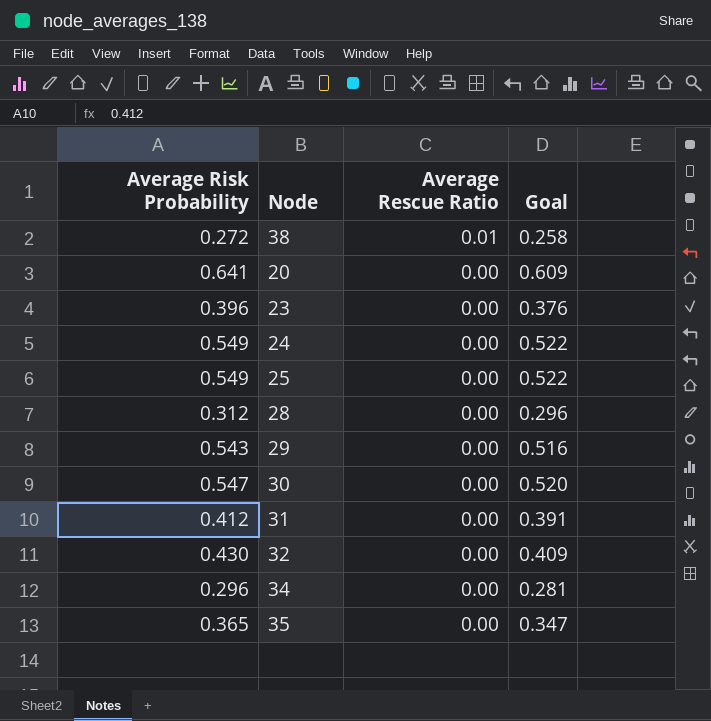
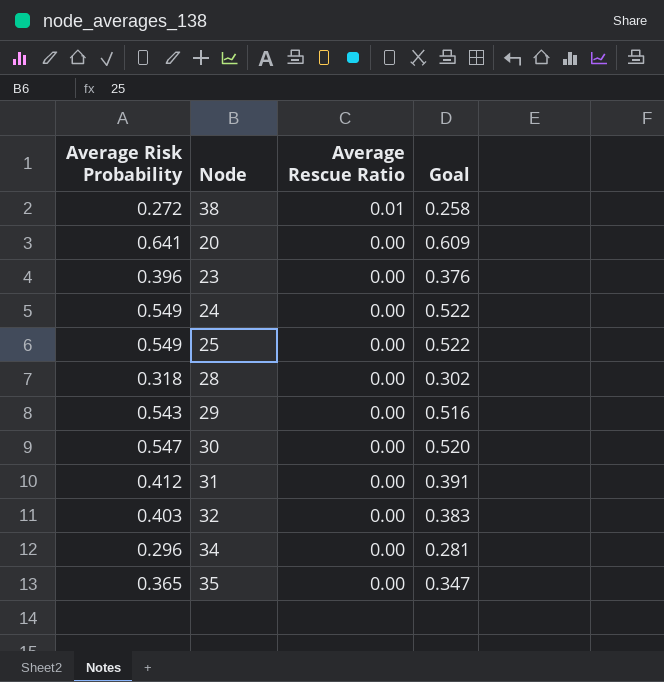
28 | Average Risk Probability: 0.312 -> 0.318
28 | Goal: 0.296 -> 0.302
32 | Average Risk Probability: 0.430 -> 0.403
32 | Goal: 0.409 -> 0.383

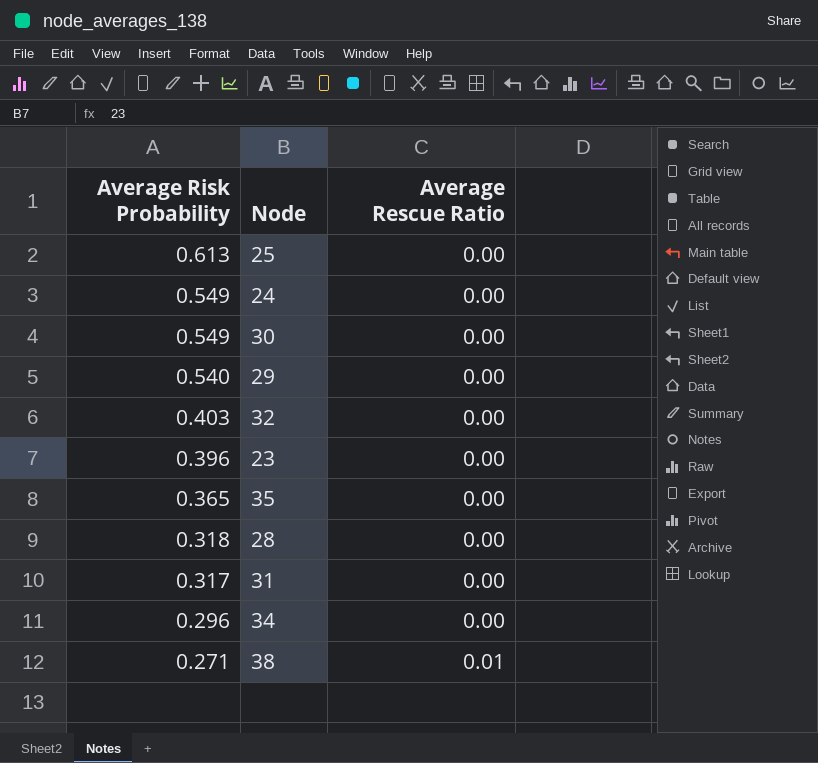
row order: Average Rescue Ratio descending -> Average Risk Probability descending
column Goal | formula: [Average Risk Probability] * 0.95 -> none
row 20: 0.641 | 0.00 | 0.609 -> none
25 | Average Risk Probability: 0.549 -> 0.613
30 | Average Risk Probability: 0.547 -> 0.549
29 | Average Risk Probability: 0.543 -> 0.540
31 | Average Risk Probability: 0.412 -> 0.317
38 | Average Risk Probability: 0.272 -> 0.271

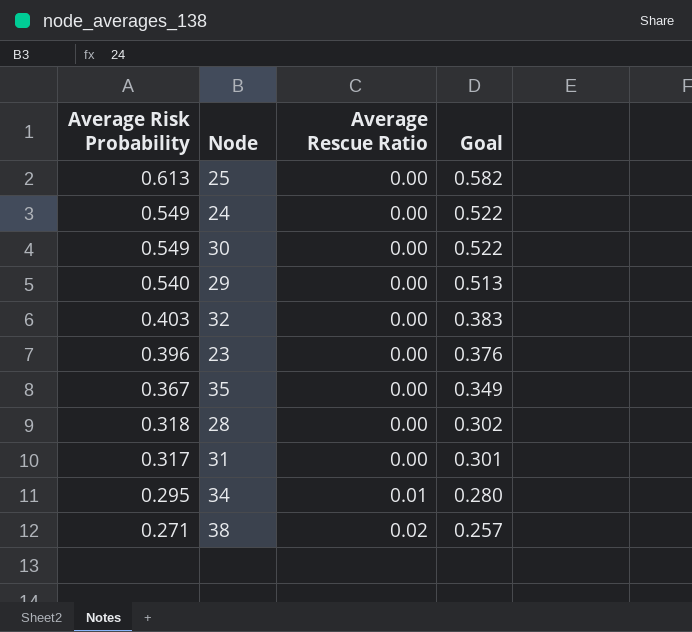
column Goal | formula: none -> [Average Risk Probability] * 0.95
35 | Average Risk Probability: 0.365 -> 0.367
34 | Average Risk Probability: 0.296 -> 0.295
34 | Average Rescue Ratio: 0.00 -> 0.01
38 | Average Rescue Ratio: 0.01 -> 0.02

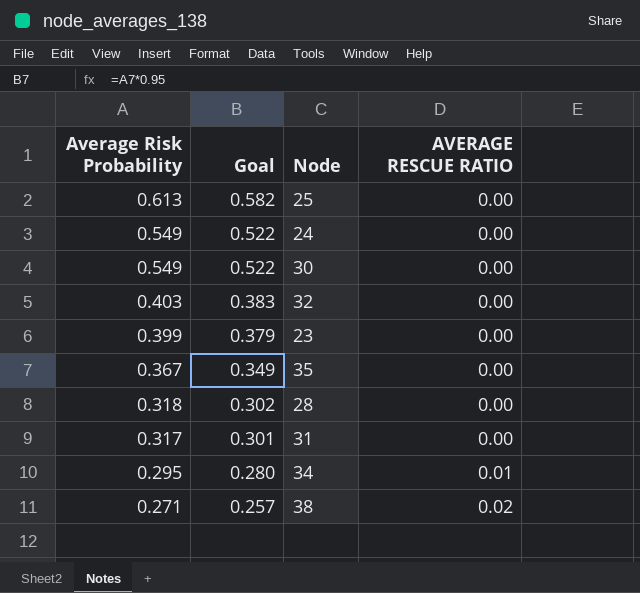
column Goal | position: 4 -> 2
column name: Average Rescue Ratio -> AVERAGE RESCUE RATIO
row 29: 0.540 | 0.00 | 0.513 -> none
23 | Average Risk Probability: 0.396 -> 0.399
23 | Goal: 0.376 -> 0.379

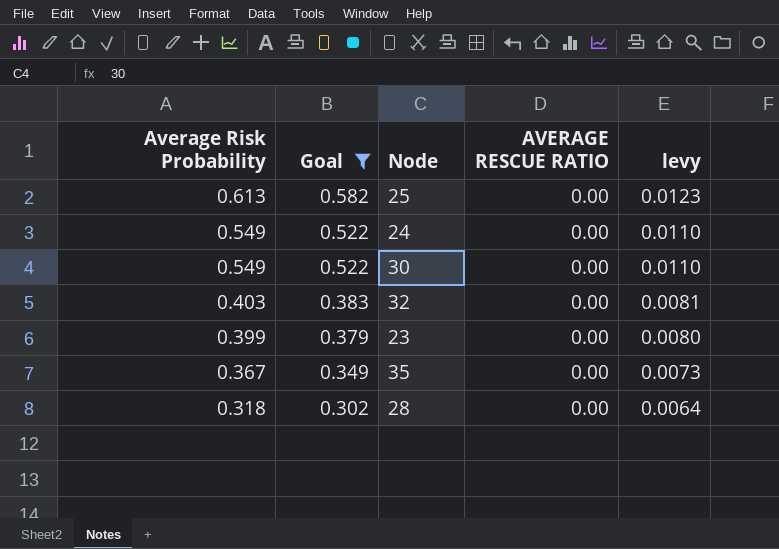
filter: none -> Goal >= 0.302
column levy | formula: none -> [Average Risk Probability] * 0.02

